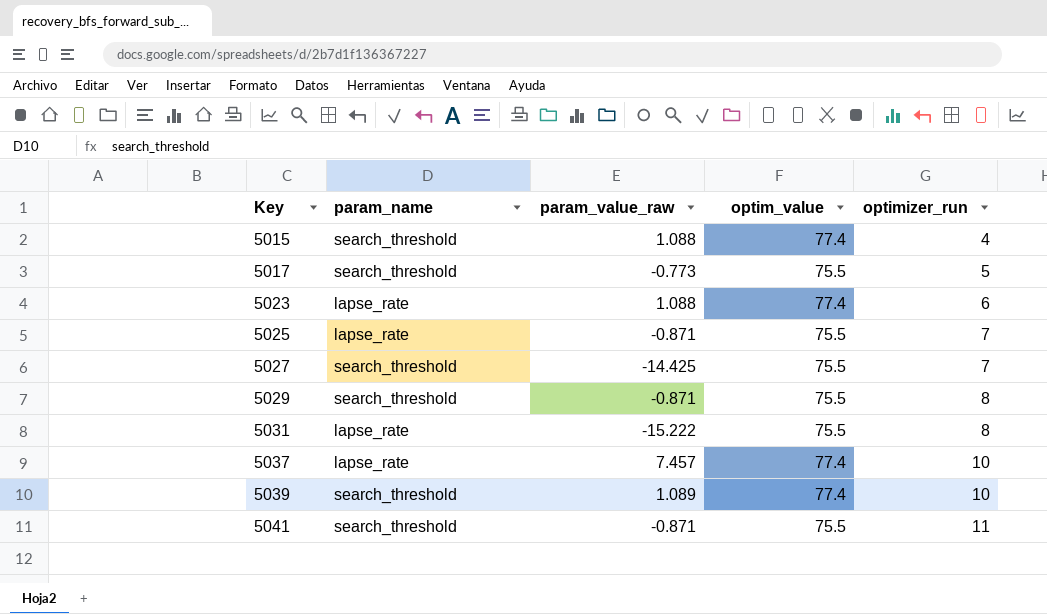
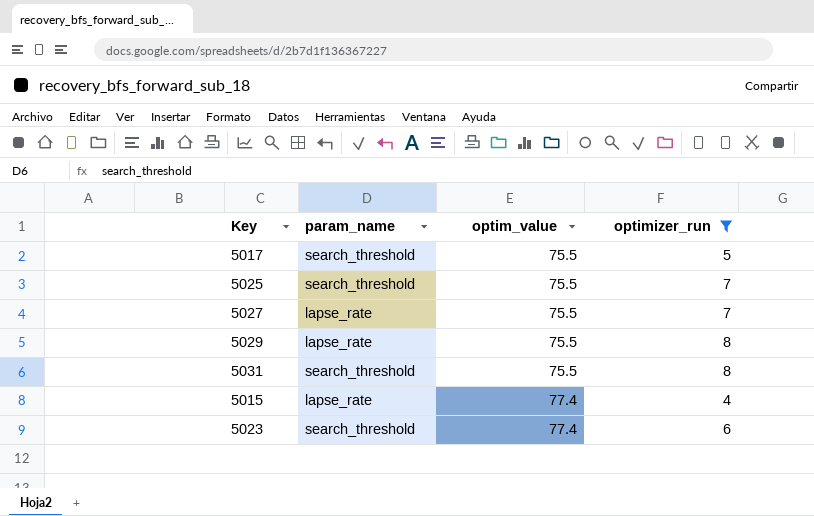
filter: none -> optimizer_run <= 8
row order: Key ascending -> optim_value ascending
column param_value_raw | position: 3 -> none
5025 | param_name: lapse_rate -> search_threshold
5027 | param_name: search_threshold -> lapse_rate
5029 | param_name: search_threshold -> lapse_rate
5031 | param_name: lapse_rate -> search_threshold
5015 | param_name: search_threshold -> lapse_rate
5023 | param_name: lapse_rate -> search_threshold

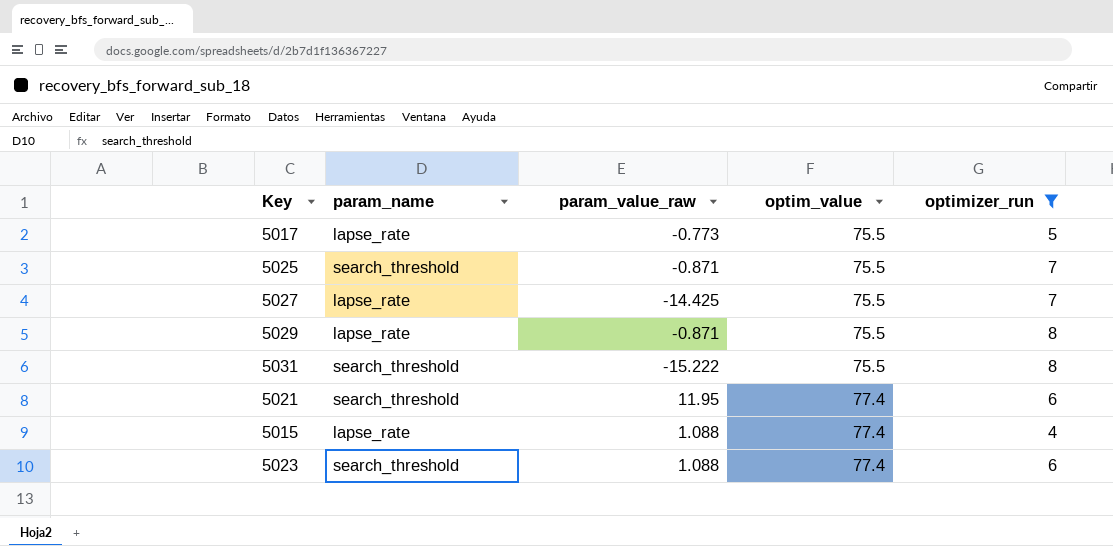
column param_value_raw | position: none -> 3
5017 | param_name: search_threshold -> lapse_rate
row 5021: none -> search_threshold | 11.95 | 77.4 | 6

